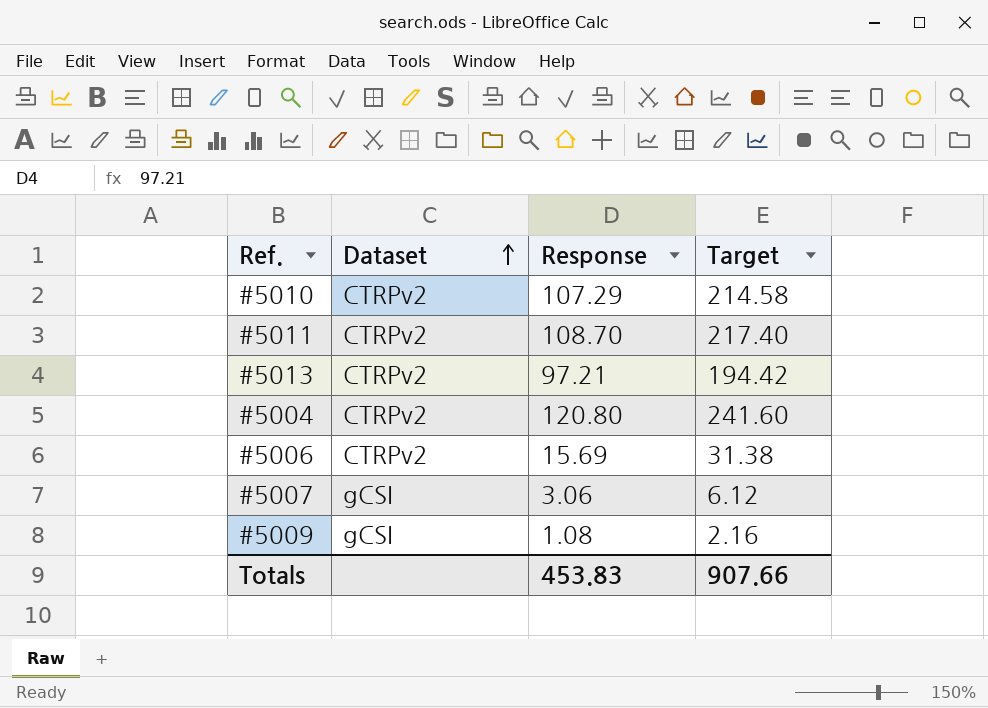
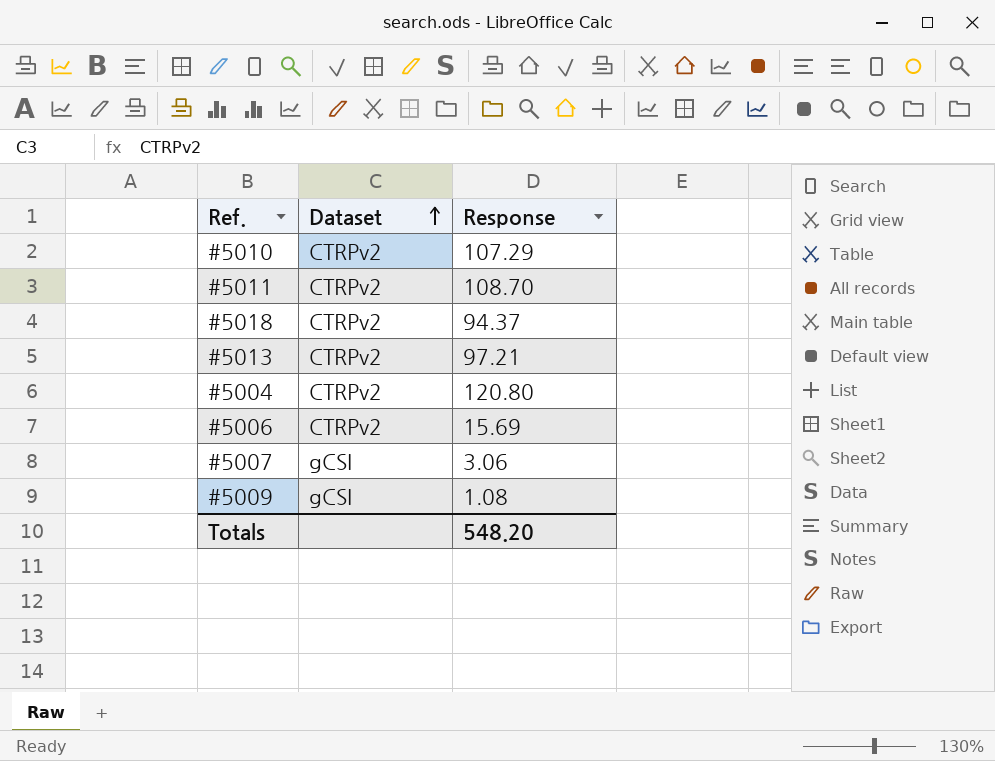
column Target | formula: [Response] * 2 -> none
row #5018: none -> CTRPv2 | 94.37
Totals | Response: 453.83 -> 548.20

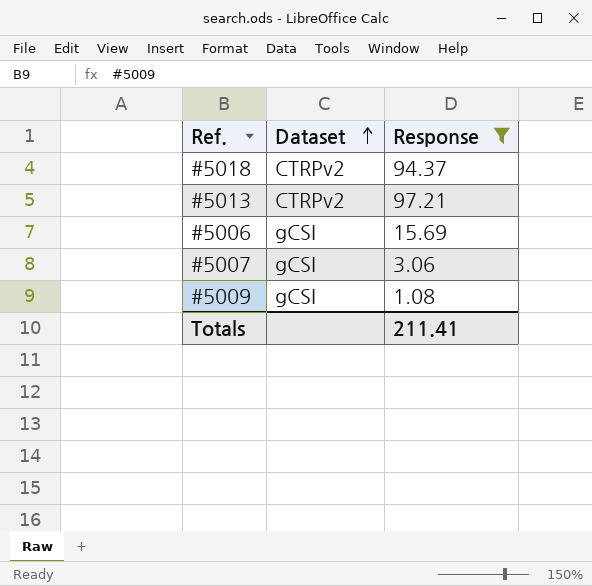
filter: none -> Response <= 97.21
#5006 | Dataset: CTRPv2 -> gCSI
Totals | Response: 548.20 -> 211.41

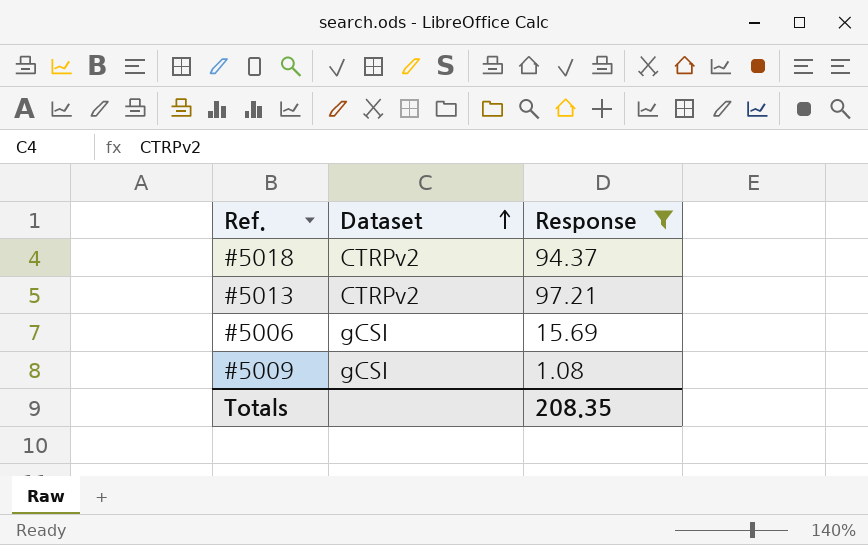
row #5007: gCSI | 3.06 -> none
Totals | Response: 211.41 -> 208.35

